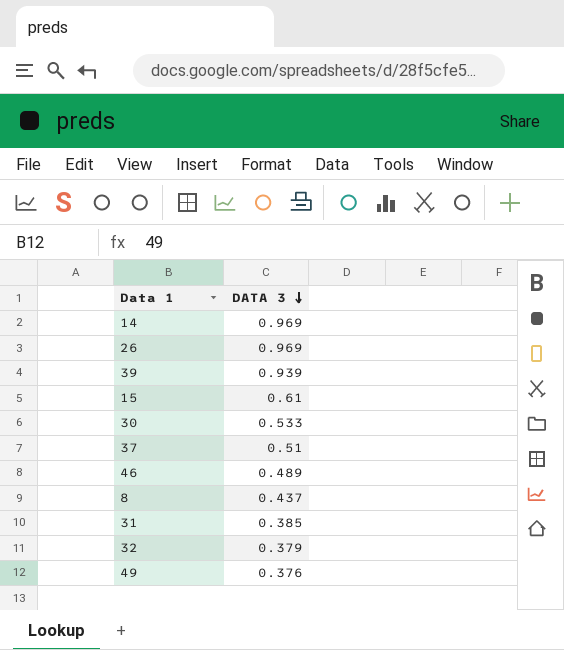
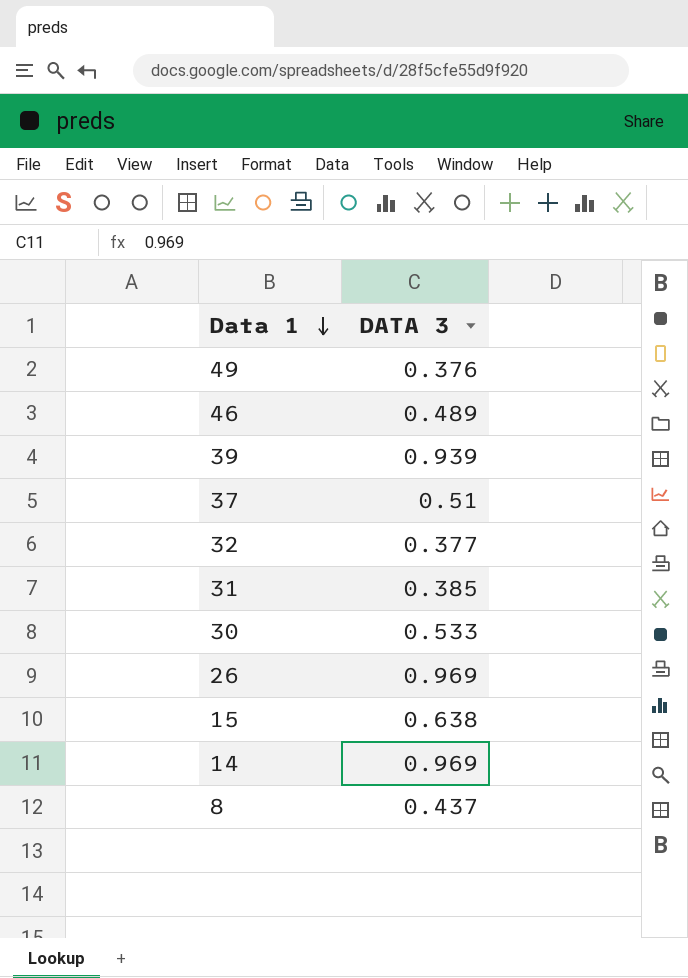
row order: DATA 3 descending -> Data 1 descending
32 | DATA 3: 0.379 -> 0.377
15 | DATA 3: 0.61 -> 0.638

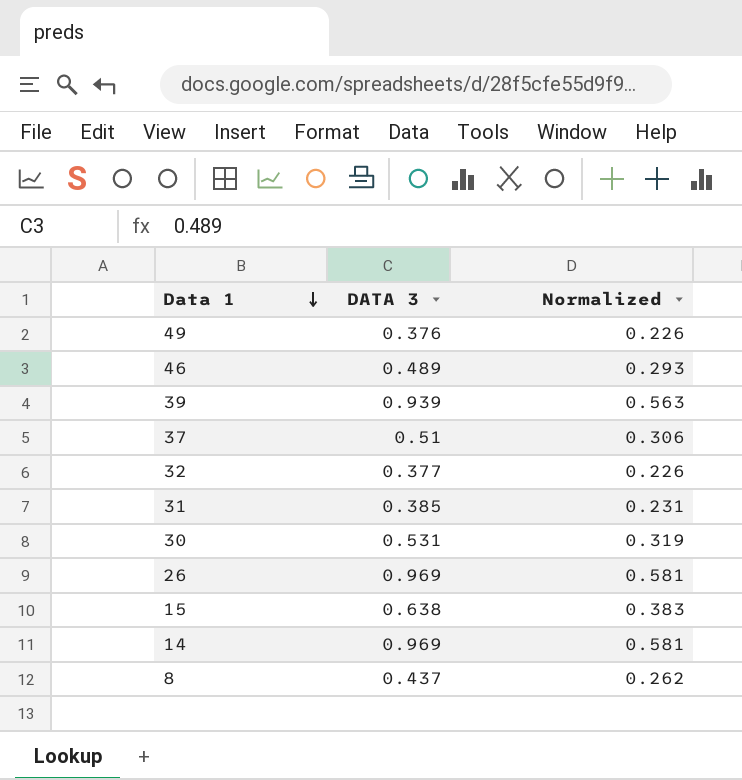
column Normalized | formula: none -> [DATA 3] * 0.6
30 | DATA 3: 0.533 -> 0.531

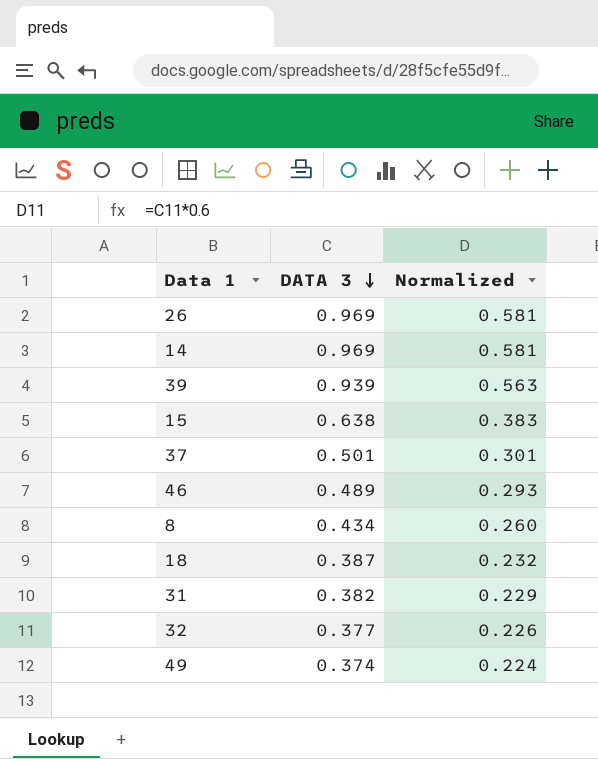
row order: Data 1 descending -> DATA 3 descending
row 30: 0.531 | 0.319 -> none
37 | DATA 3: 0.51 -> 0.501
37 | Normalized: 0.306 -> 0.301
8 | DATA 3: 0.437 -> 0.434
8 | Normalized: 0.262 -> 0.260
row 18: none -> 0.387 | 0.232
31 | DATA 3: 0.385 -> 0.382
31 | Normalized: 0.231 -> 0.229
49 | DATA 3: 0.376 -> 0.374
49 | Normalized: 0.226 -> 0.224

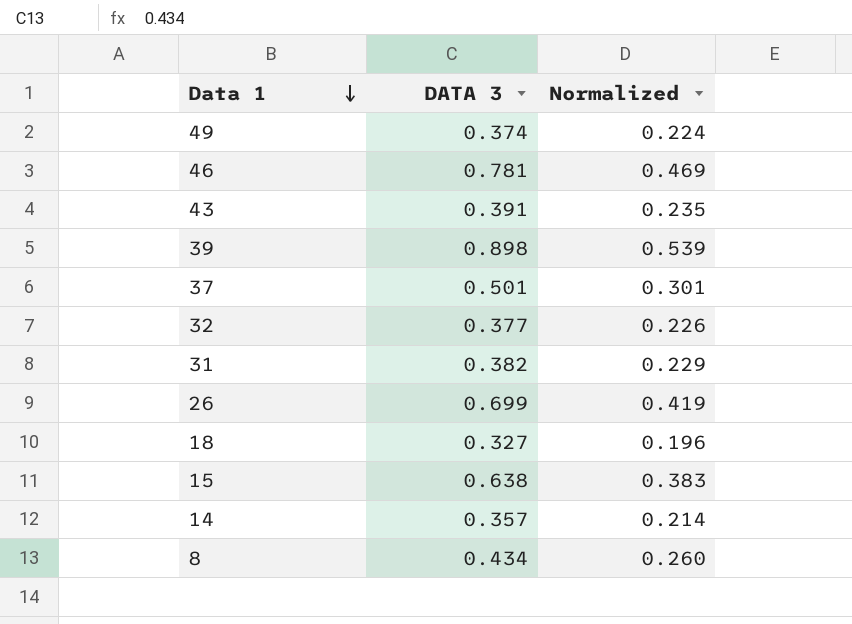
row order: DATA 3 descending -> Data 1 descending
46 | DATA 3: 0.489 -> 0.781
46 | Normalized: 0.293 -> 0.469
row 43: none -> 0.391 | 0.235
39 | DATA 3: 0.939 -> 0.898
39 | Normalized: 0.563 -> 0.539
26 | DATA 3: 0.969 -> 0.699
26 | Normalized: 0.581 -> 0.419
18 | DATA 3: 0.387 -> 0.327
18 | Normalized: 0.232 -> 0.196
14 | DATA 3: 0.969 -> 0.357
14 | Normalized: 0.581 -> 0.214

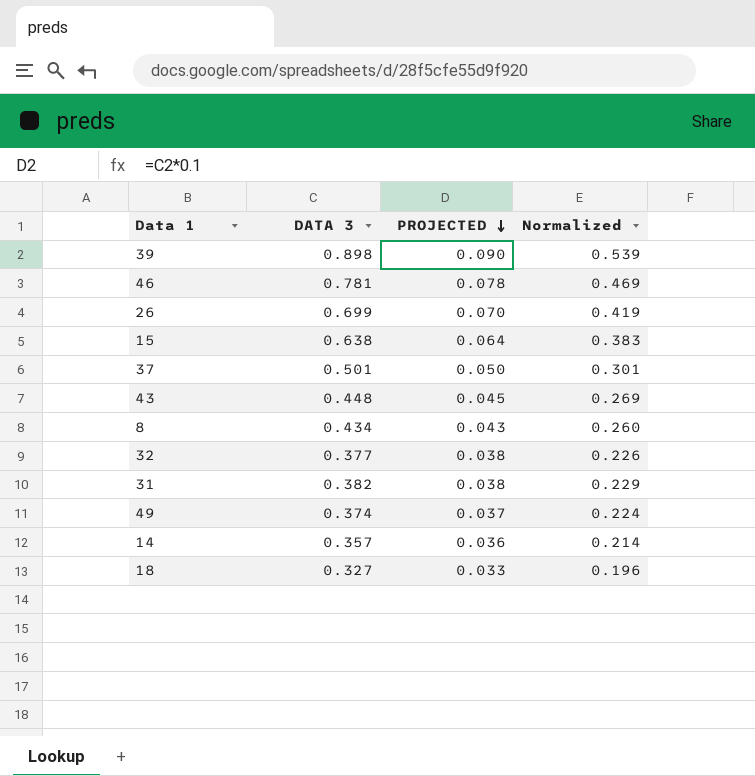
row order: Data 1 descending -> PROJECTED descending
column PROJECTED | formula: none -> [DATA 3] * 0.1
43 | DATA 3: 0.391 -> 0.448
43 | Normalized: 0.235 -> 0.269

